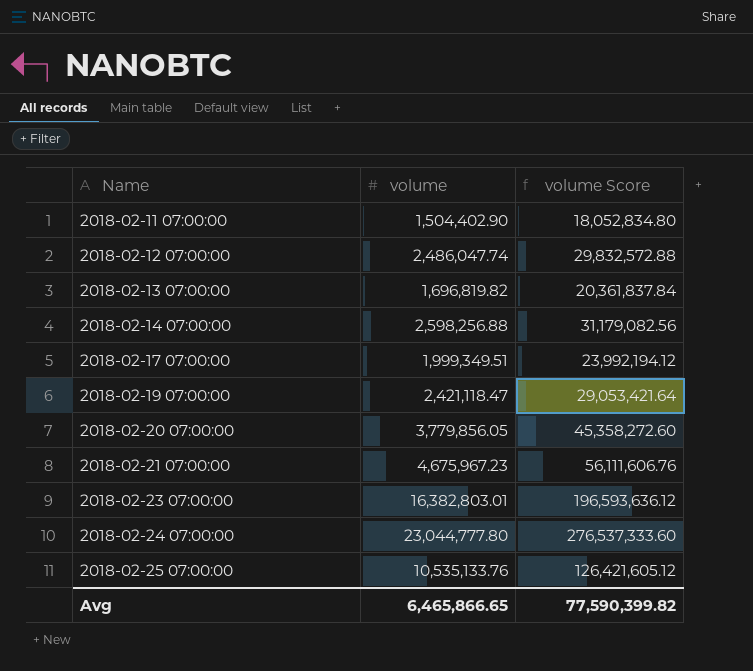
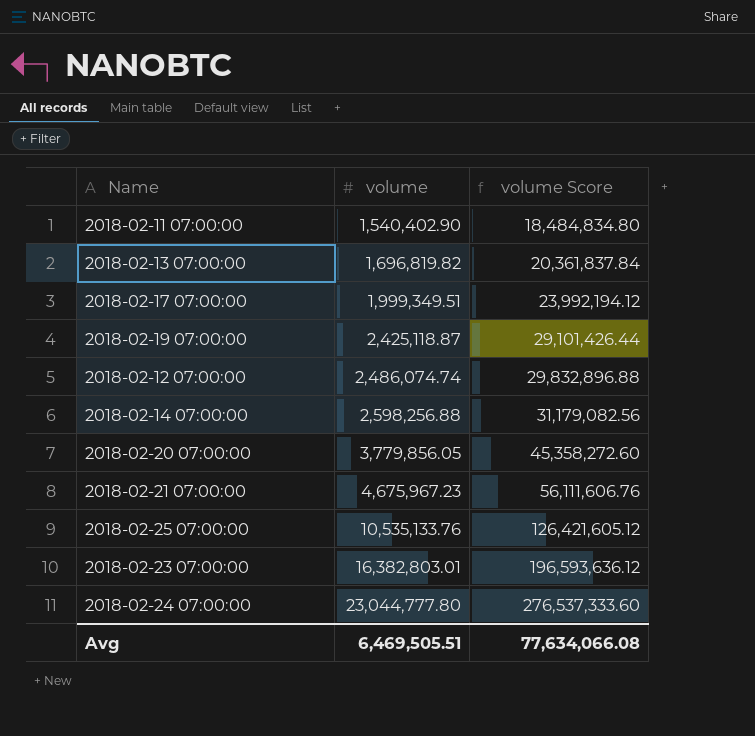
row order: Name ascending -> volume ascending
2018-02-11 07:00:00 | volume: 1,504,402.90 -> 1,540,402.90
2018-02-11 07:00:00 | volume Score: 18,052,834.80 -> 18,484,834.80
2018-02-19 07:00:00 | volume: 2,421,118.47 -> 2,425,118.87
2018-02-19 07:00:00 | volume Score: 29,053,421.64 -> 29,101,426.44
2018-02-12 07:00:00 | volume: 2,486,047.74 -> 2,486,074.74
2018-02-12 07:00:00 | volume Score: 29,832,572.88 -> 29,832,896.88
Avg | volume: 6,465,866.65 -> 6,469,505.51
Avg | volume Score: 77,590,399.82 -> 77,634,066.08

